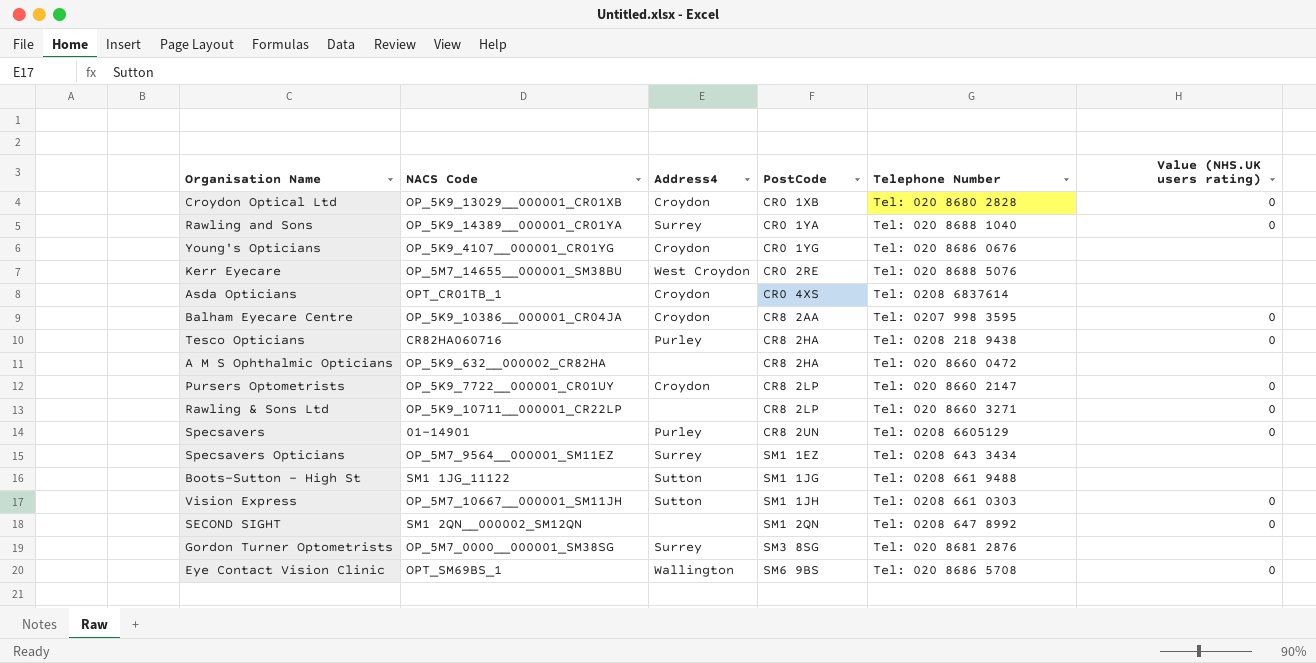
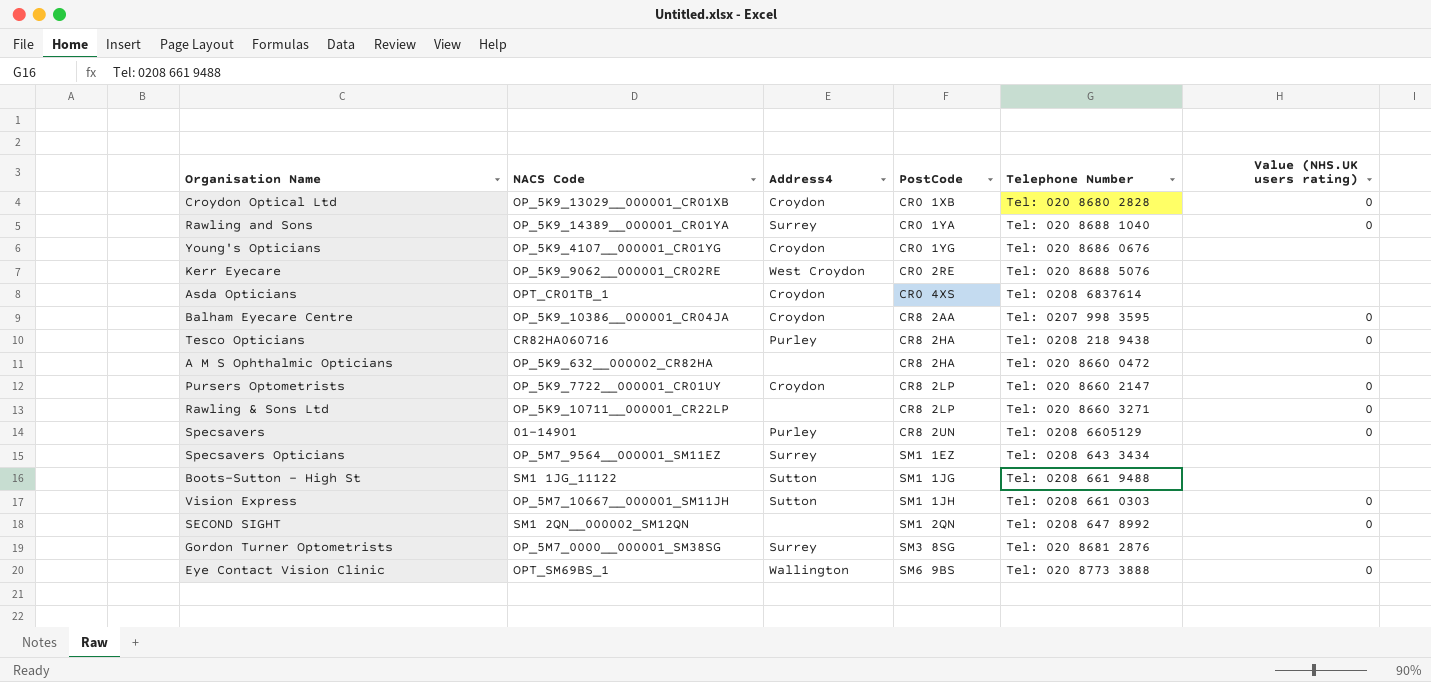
Kerr Eyecare | NACS Code: OP_5M7_14655__000001_SM38BU -> OP_5K9_9062__000001_CR02RE
Eye Contact Vision Clinic | Telephone Number: Tel: 020 8686 5708 -> Tel: 020 8773 3888

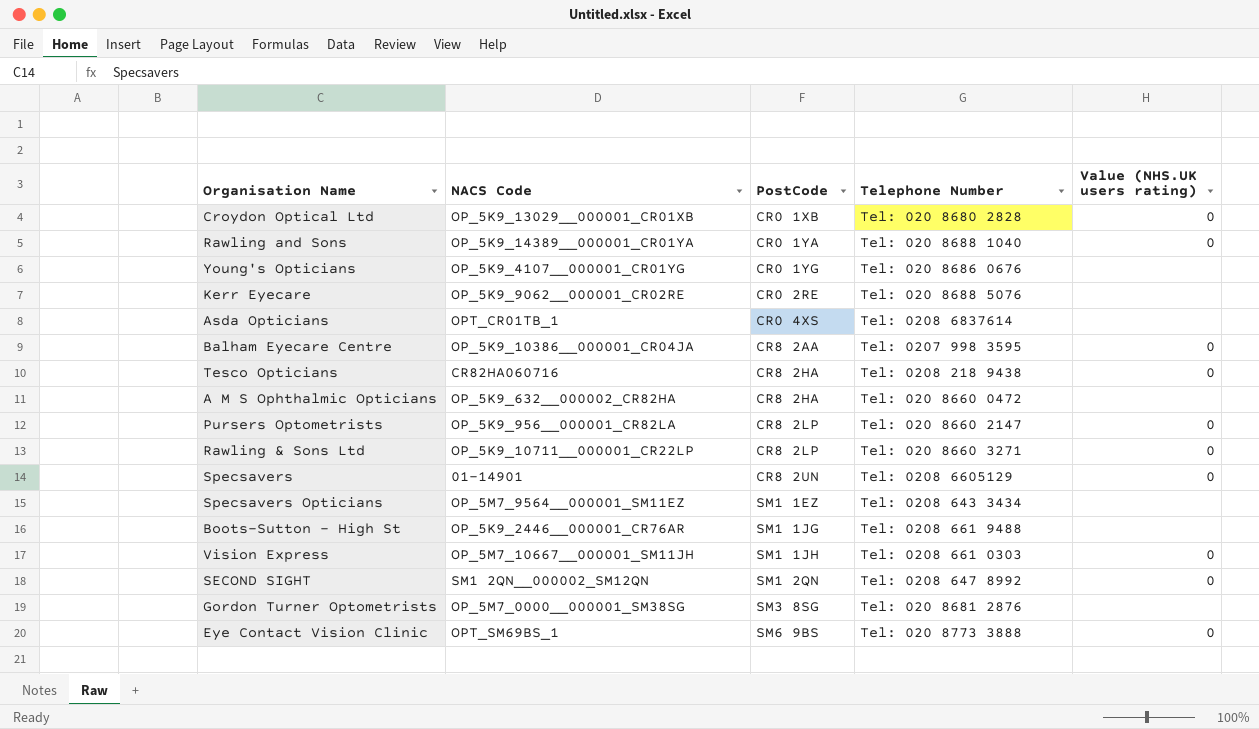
column Address4 | position: 3 -> none
Pursers Optometrists | NACS Code: OP_5K9_7722__000001_CR01UY -> OP_5K9_956__000001_CR82LA
Boots-Sutton - High St | NACS Code: SM1 1JG_11122 -> OP_5K9_2446__000001_CR76AR

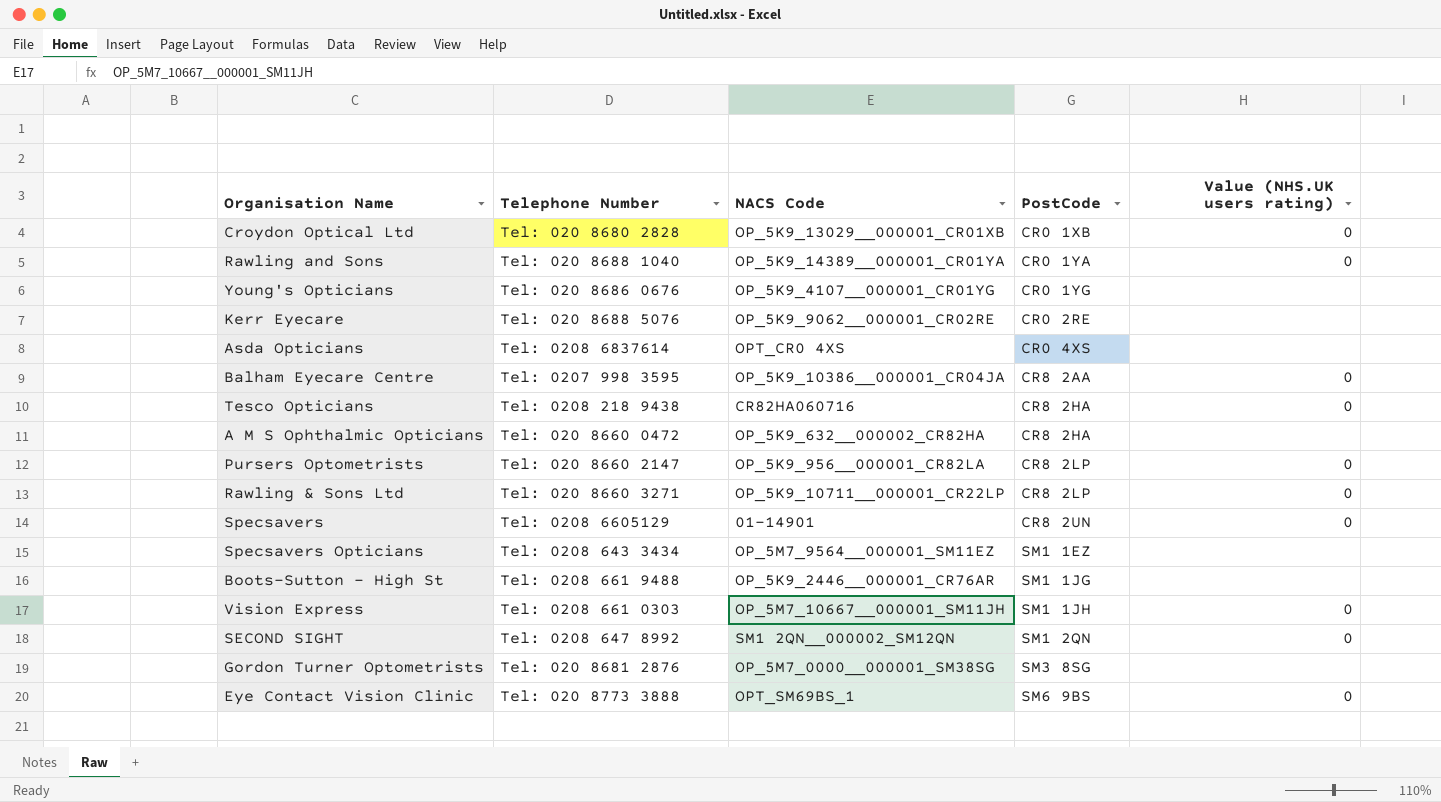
column Telephone Number | position: 4 -> 2
Asda Opticians | NACS Code: OPT_CR01TB_1 -> OPT_CR0 4XS

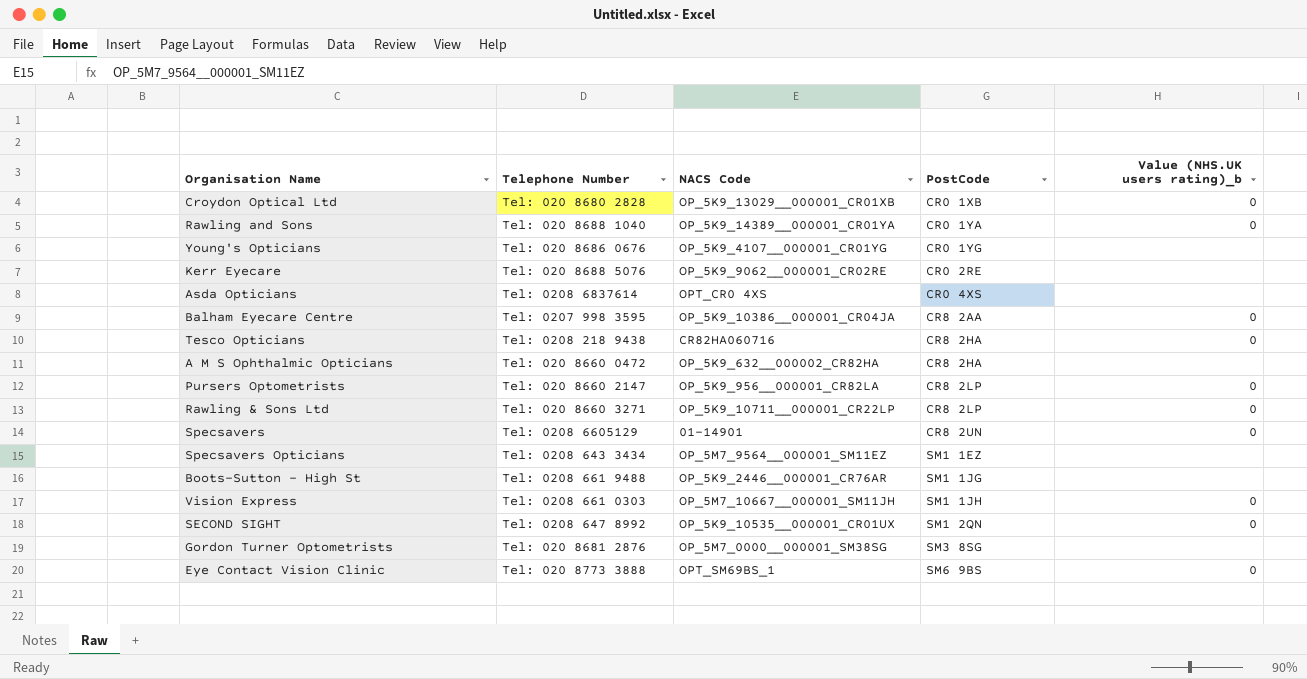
column name: Value (NHS.UK users rating) -> Value (NHS.UK users rating)_b
SECOND SIGHT | NACS Code: SM1 2QN__000002_SM12QN -> OP_5K9_10535__000001_CR01UX

